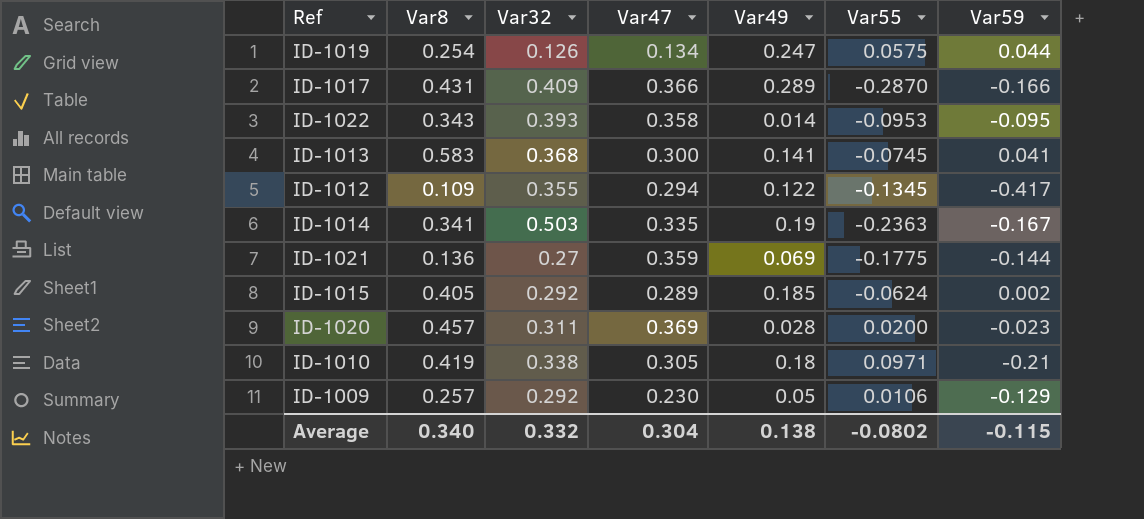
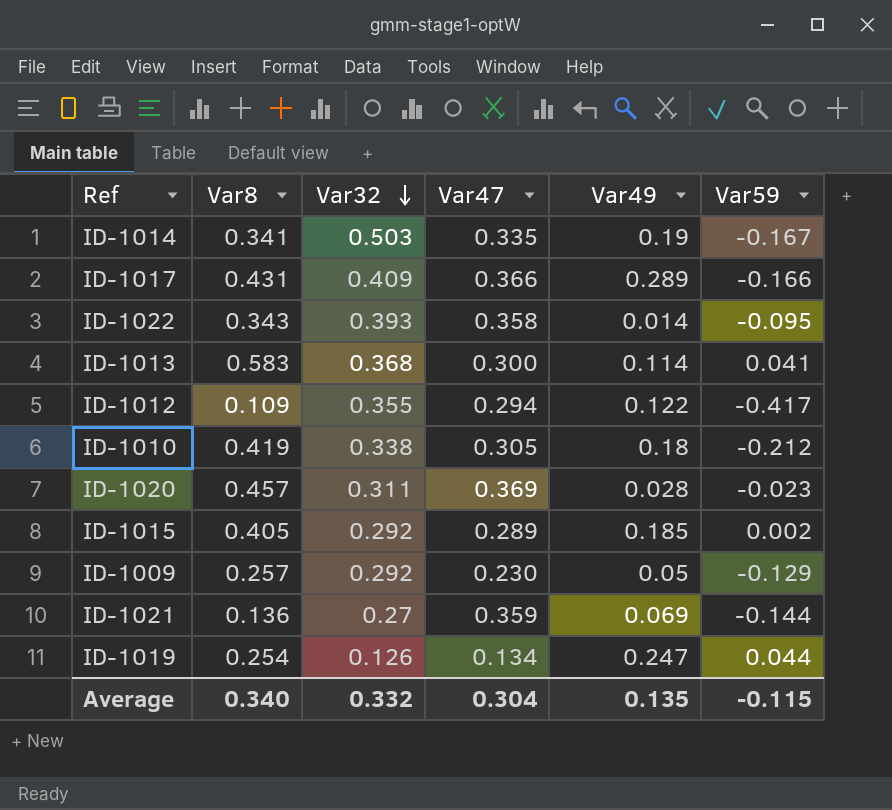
row order: none -> Var32 descending
column Var55 | position: 6 -> none
ID-1013 | Var49: 0.141 -> 0.114
ID-1010 | Var59: -0.21 -> -0.212
Average | Var49: 0.138 -> 0.135

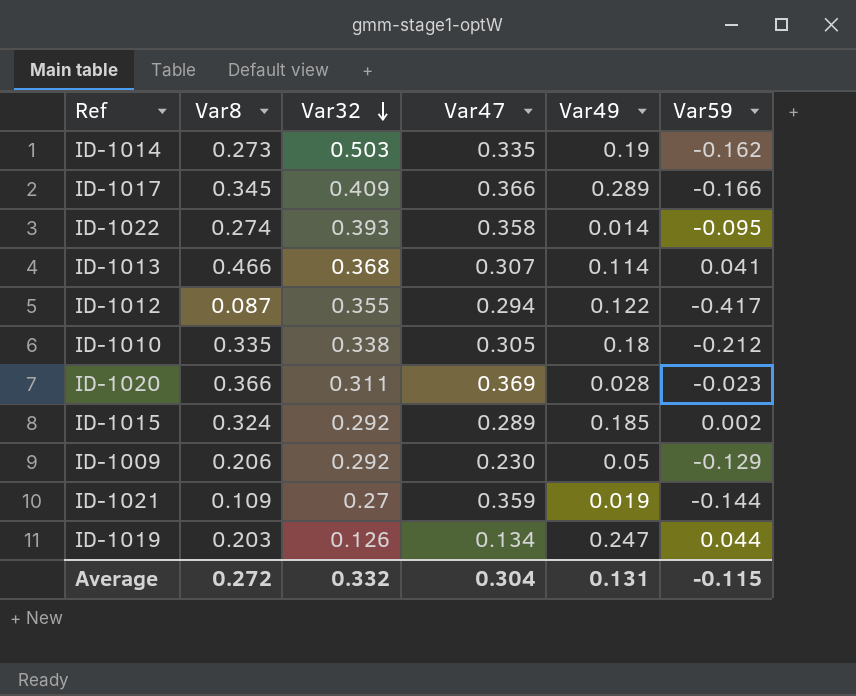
ID-1014 | Var8: 0.341 -> 0.273
ID-1014 | Var59: -0.167 -> -0.162
ID-1017 | Var8: 0.431 -> 0.345
ID-1022 | Var8: 0.343 -> 0.274
ID-1013 | Var8: 0.583 -> 0.466
ID-1013 | Var47: 0.300 -> 0.307
ID-1012 | Var8: 0.109 -> 0.087
ID-1010 | Var8: 0.419 -> 0.335
ID-1020 | Var8: 0.457 -> 0.366
ID-1015 | Var8: 0.405 -> 0.324
ID-1009 | Var8: 0.257 -> 0.206
ID-1021 | Var8: 0.136 -> 0.109
ID-1021 | Var49: 0.069 -> 0.019
ID-1019 | Var8: 0.254 -> 0.203
Average | Var8: 0.340 -> 0.272
Average | Var49: 0.135 -> 0.131

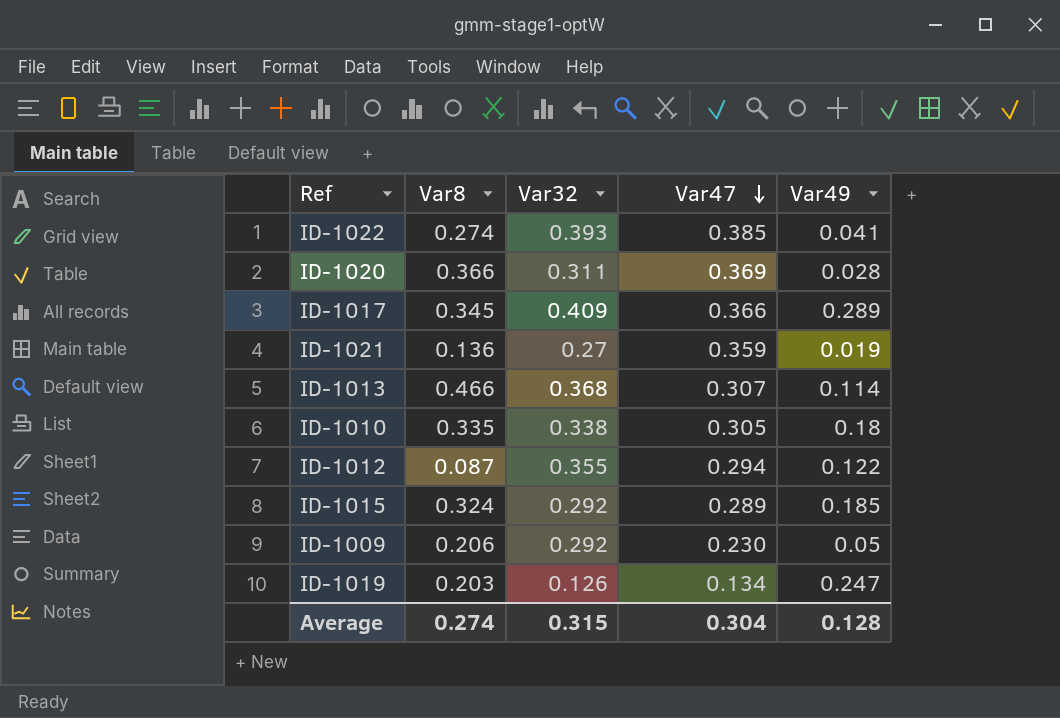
row order: Var32 descending -> Var47 descending
column Var59 | position: 6 -> none
row ID-1014: 0.273 | 0.503 | 0.335 | 0.19 | -0.162 -> none
ID-1022 | Var47: 0.358 -> 0.385
ID-1022 | Var49: 0.014 -> 0.041
ID-1021 | Var8: 0.109 -> 0.136
Average | Var8: 0.272 -> 0.274
Average | Var32: 0.332 -> 0.315
Average | Var49: 0.131 -> 0.128

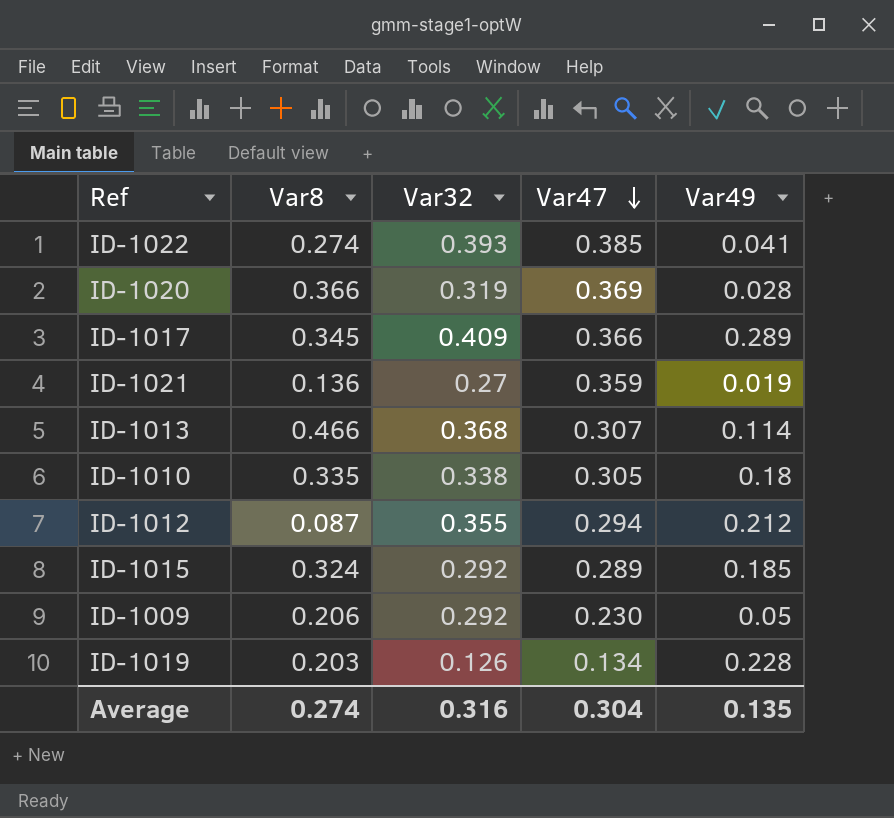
ID-1020 | Var32: 0.311 -> 0.319
ID-1012 | Var49: 0.122 -> 0.212
ID-1019 | Var49: 0.247 -> 0.228
Average | Var32: 0.315 -> 0.316
Average | Var49: 0.128 -> 0.135

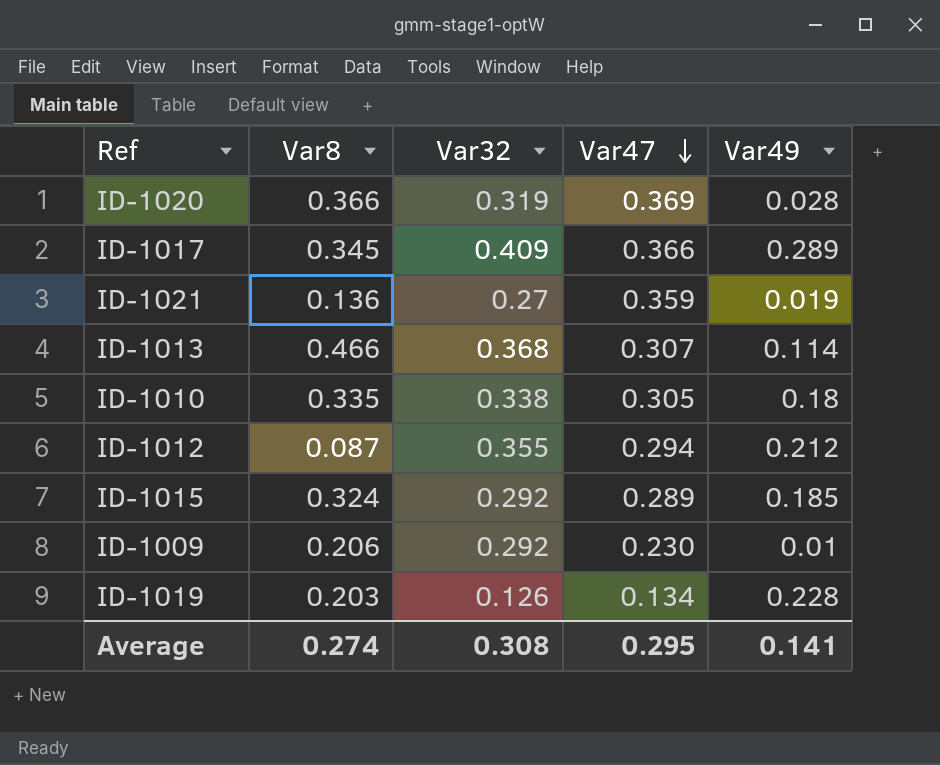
row ID-1022: 0.274 | 0.393 | 0.385 | 0.041 -> none
ID-1009 | Var49: 0.05 -> 0.01
Average | Var32: 0.316 -> 0.308
Average | Var47: 0.304 -> 0.295
Average | Var49: 0.135 -> 0.141

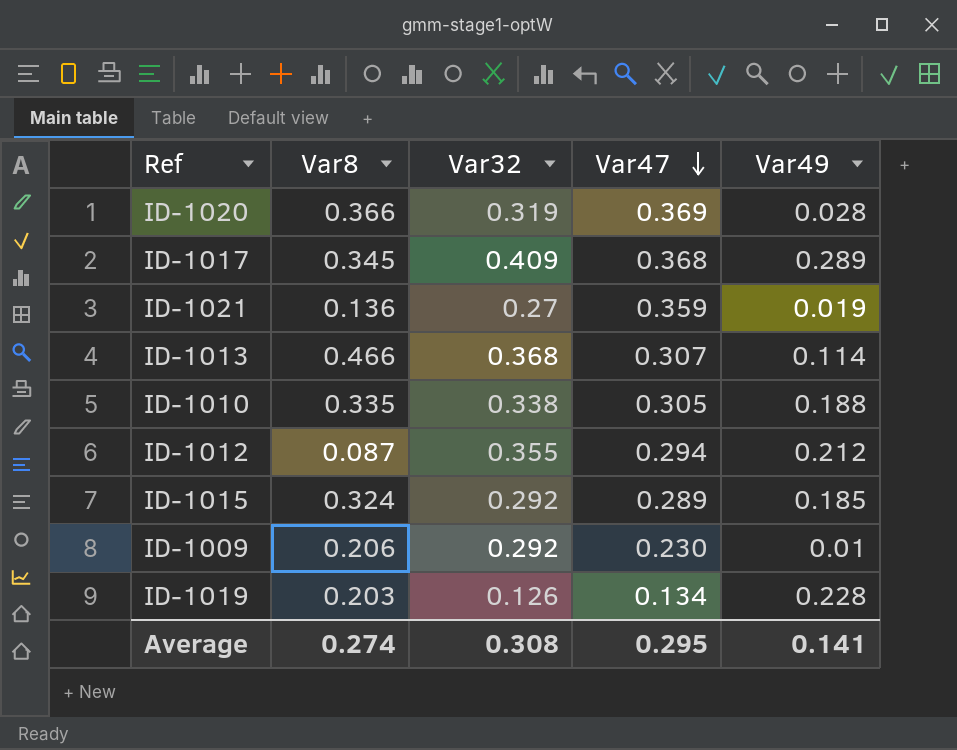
ID-1017 | Var47: 0.366 -> 0.368
ID-1010 | Var49: 0.18 -> 0.188

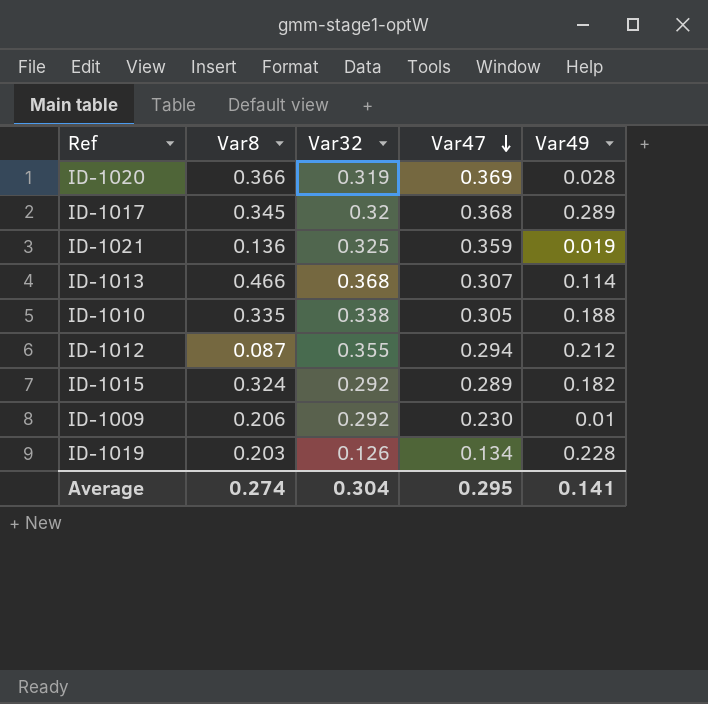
ID-1017 | Var32: 0.409 -> 0.32
ID-1021 | Var32: 0.27 -> 0.325
ID-1015 | Var49: 0.185 -> 0.182
Average | Var32: 0.308 -> 0.304

